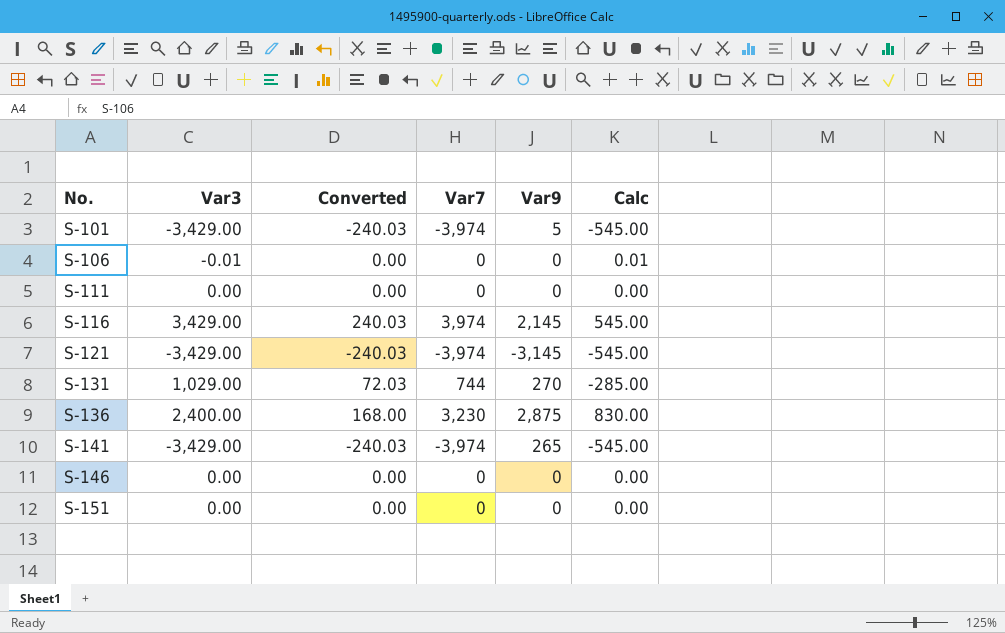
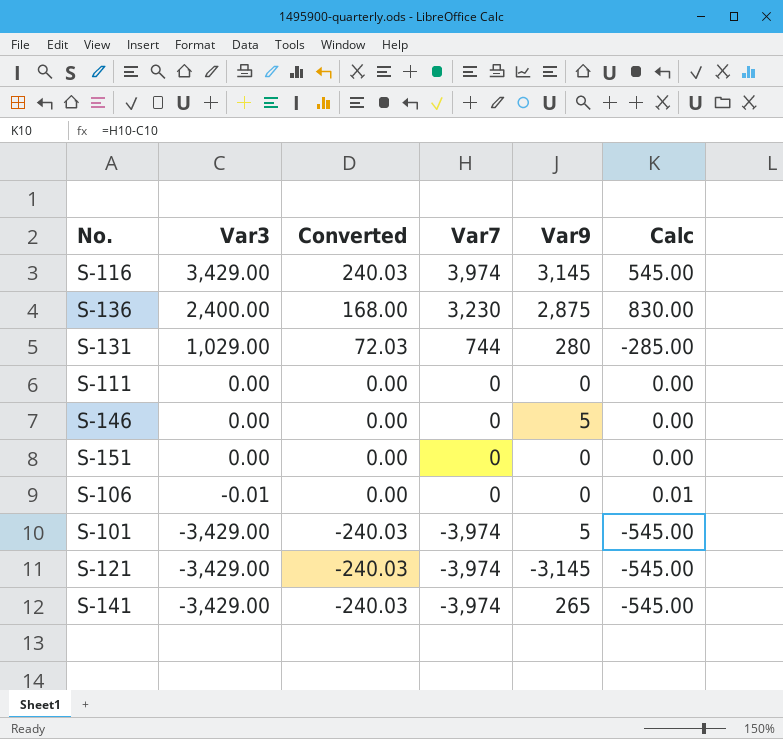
row order: No. ascending -> Var3 descending
S-116 | Var9: 2,145 -> 3,145
S-131 | Var9: 270 -> 280
S-146 | Var9: 0 -> 5

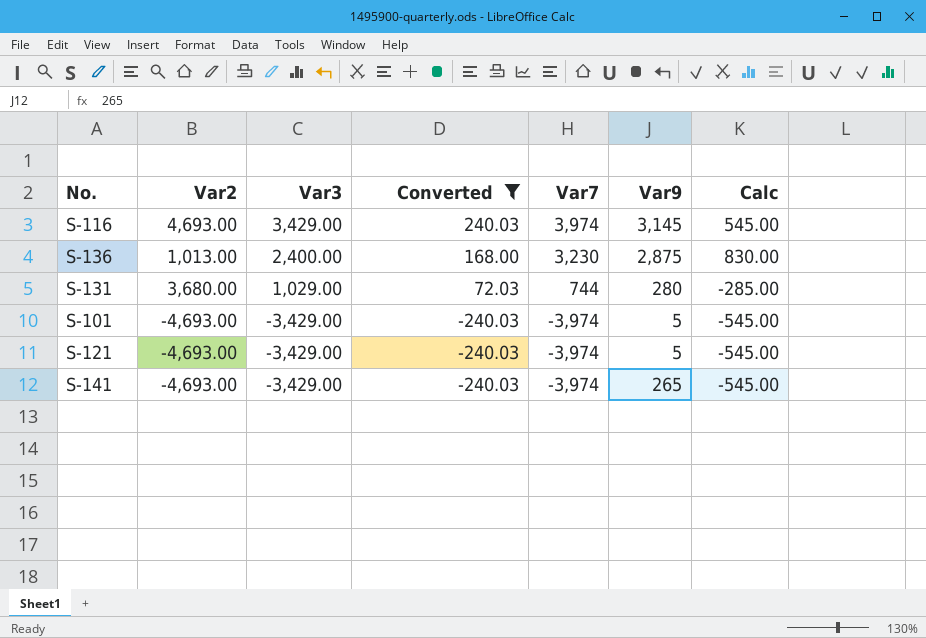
filter: none -> Converted != 0.00
column Var2 | position: none -> 2
S-121 | Var9: -3,145 -> 5

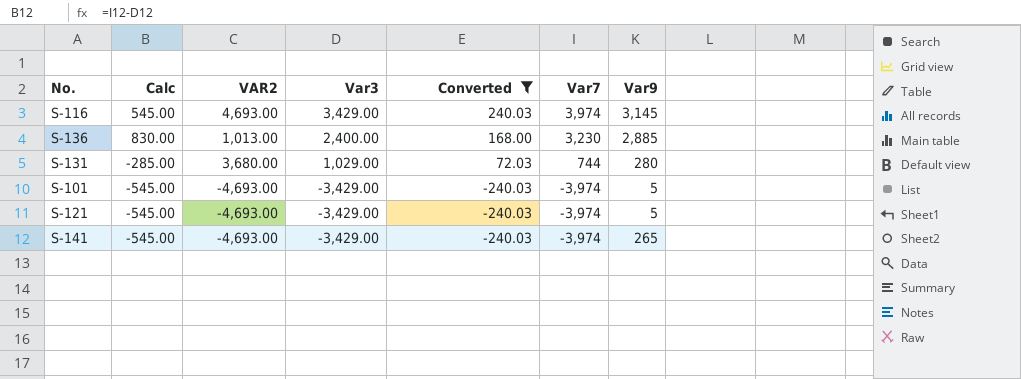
column Calc | position: 7 -> 2
column name: Var2 -> VAR2
S-136 | Var9: 2,875 -> 2,885

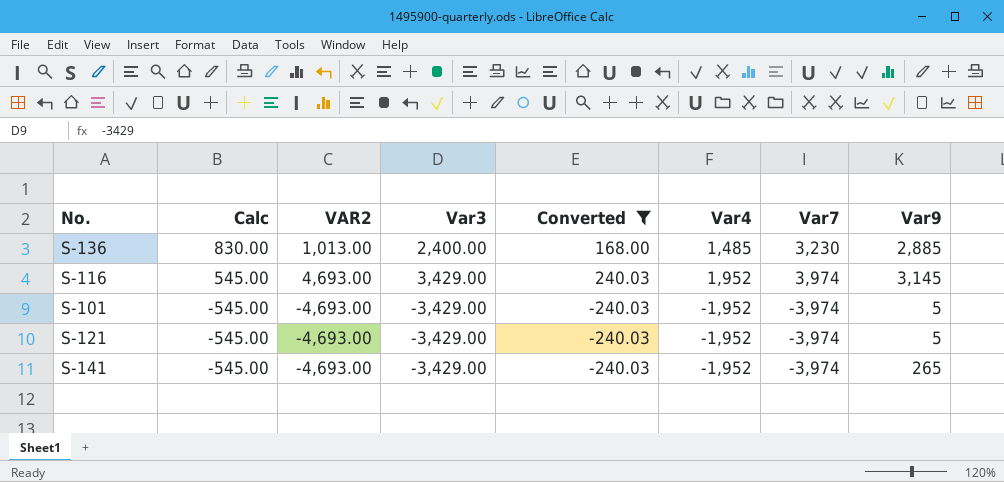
row order: Var3 descending -> Calc descending
column Var4 | position: none -> 6
row S-131: -285.00 | 3,680.00 | 1,029.00 | 72.03 | 744 | 280 -> none

